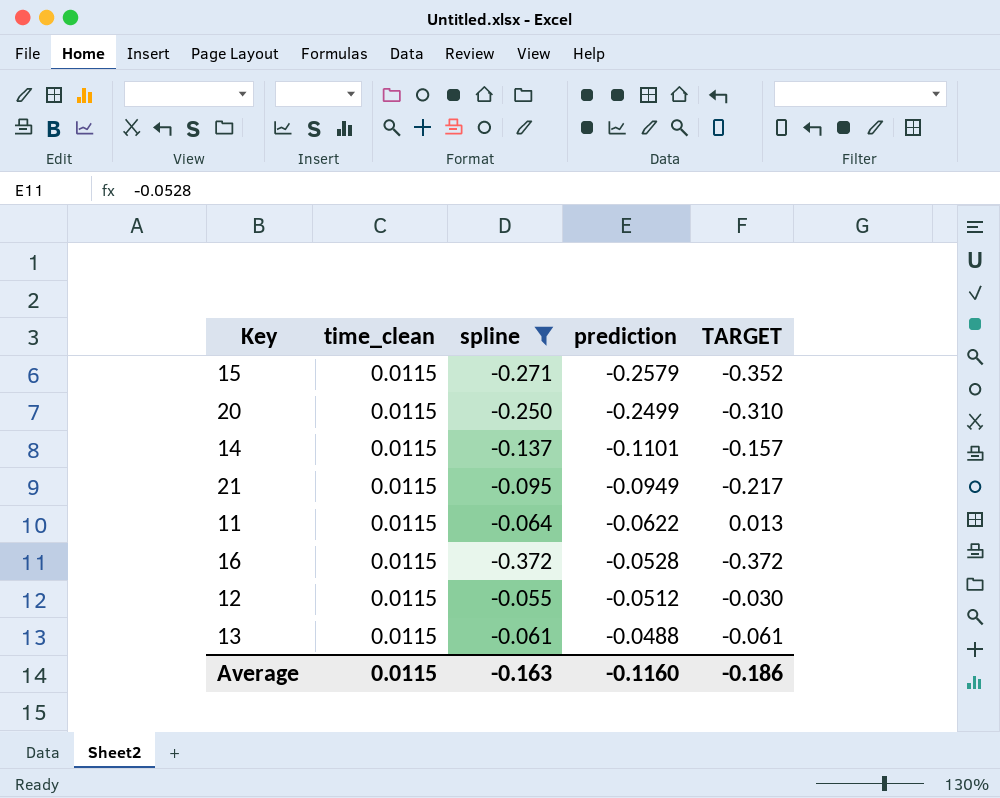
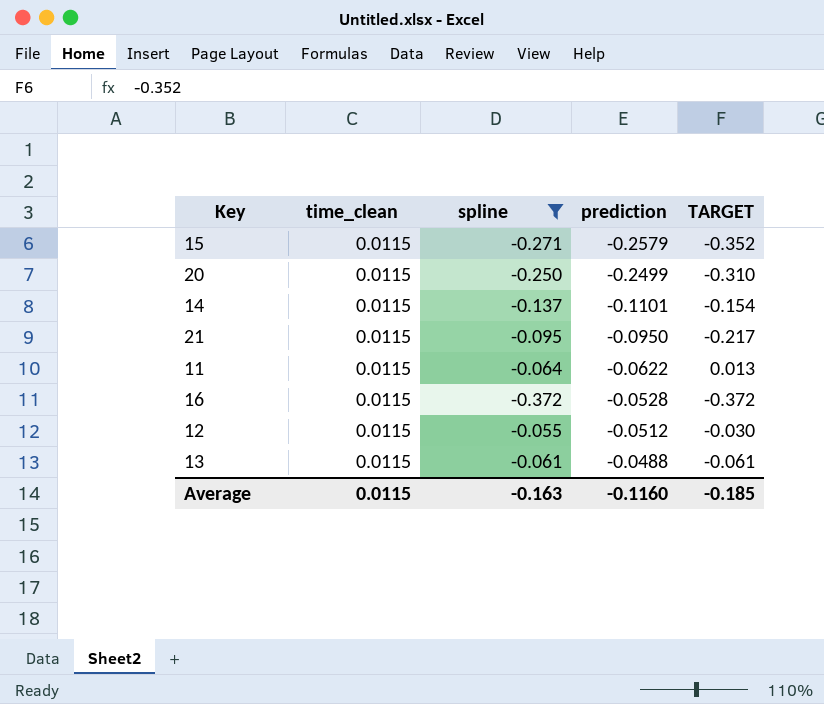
14 | TARGET: -0.157 -> -0.154
21 | prediction: -0.0949 -> -0.0950
Average | TARGET: -0.186 -> -0.185

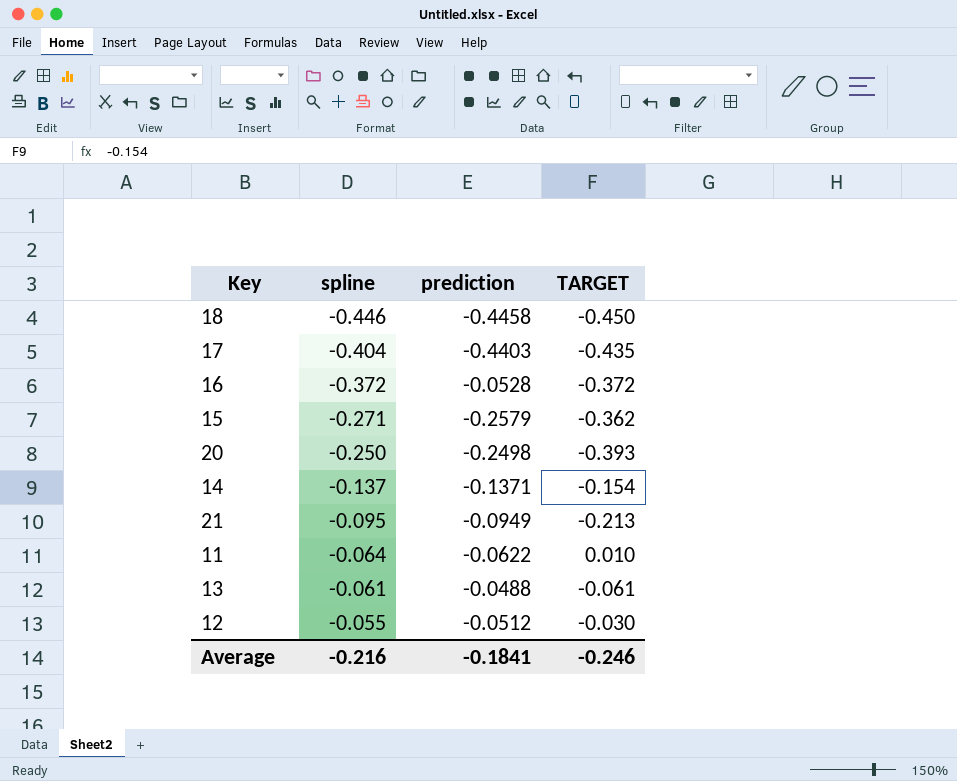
filter: spline >= -0.372 -> none
row order: prediction ascending -> spline ascending
column time_clean | position: 2 -> none
15 | TARGET: -0.352 -> -0.362
20 | prediction: -0.2499 -> -0.2498
20 | TARGET: -0.310 -> -0.393
14 | prediction: -0.1101 -> -0.1371
21 | prediction: -0.0950 -> -0.0949
21 | TARGET: -0.217 -> -0.213
11 | TARGET: 0.013 -> 0.010
Average | spline: -0.163 -> -0.216
Average | prediction: -0.1160 -> -0.1841
Average | TARGET: -0.185 -> -0.246

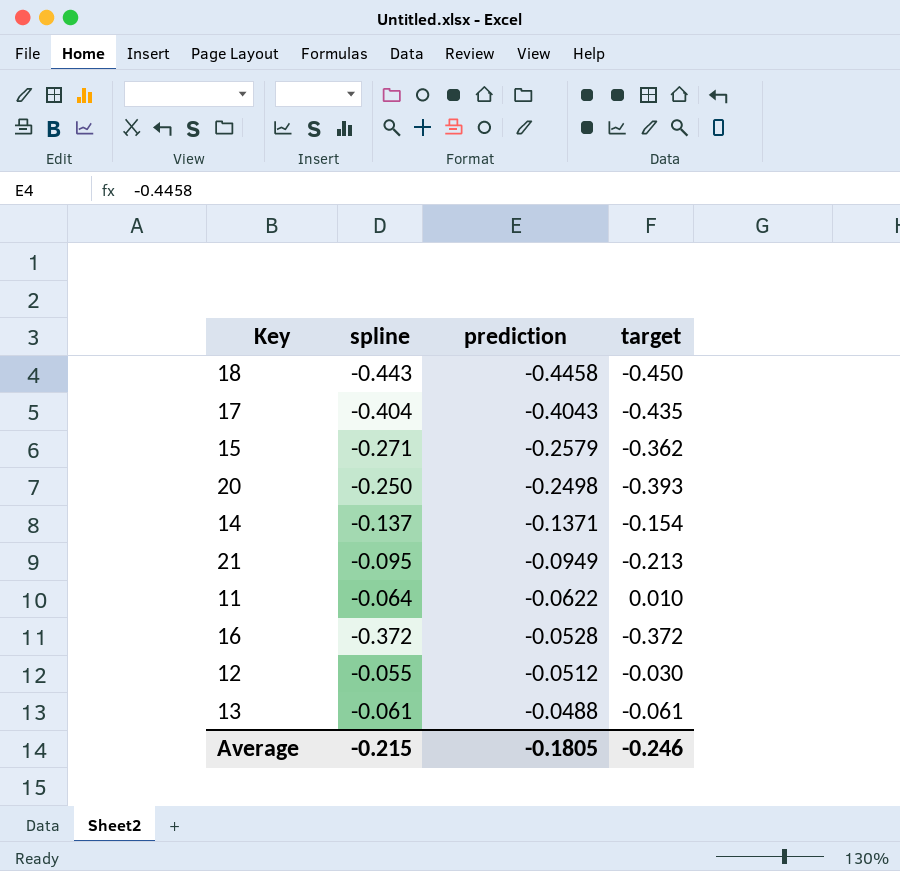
row order: spline ascending -> prediction ascending
column name: TARGET -> target
18 | spline: -0.446 -> -0.443
17 | prediction: -0.4403 -> -0.4043
Average | spline: -0.216 -> -0.215
Average | prediction: -0.1841 -> -0.1805

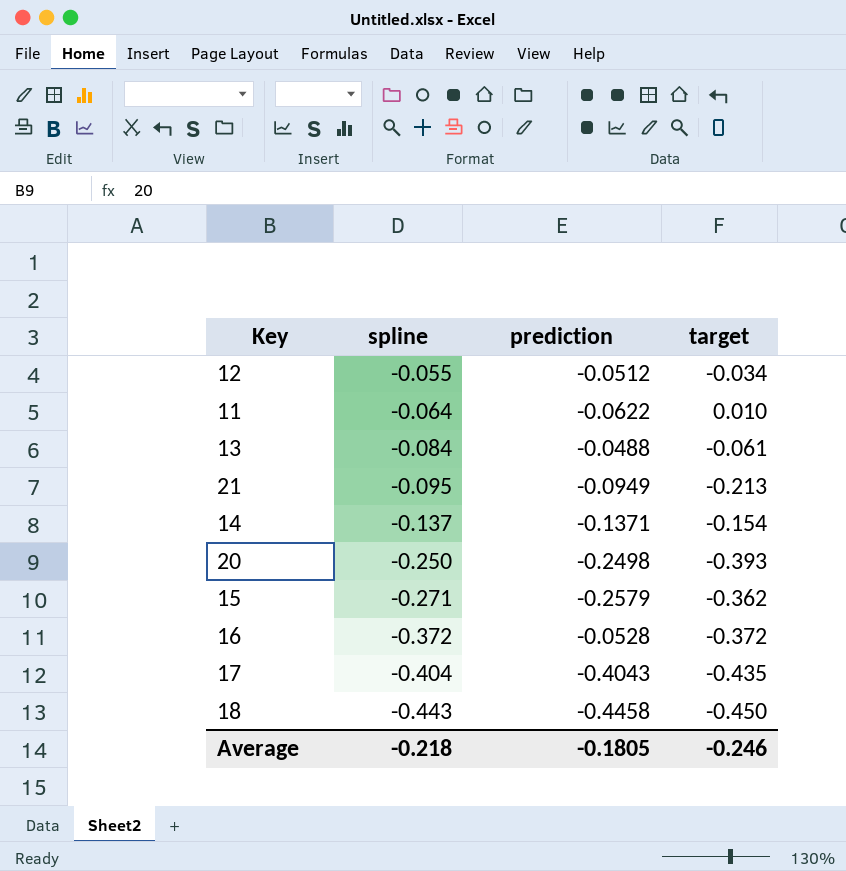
row order: prediction ascending -> spline descending
12 | target: -0.030 -> -0.034
13 | spline: -0.061 -> -0.084
Average | spline: -0.215 -> -0.218

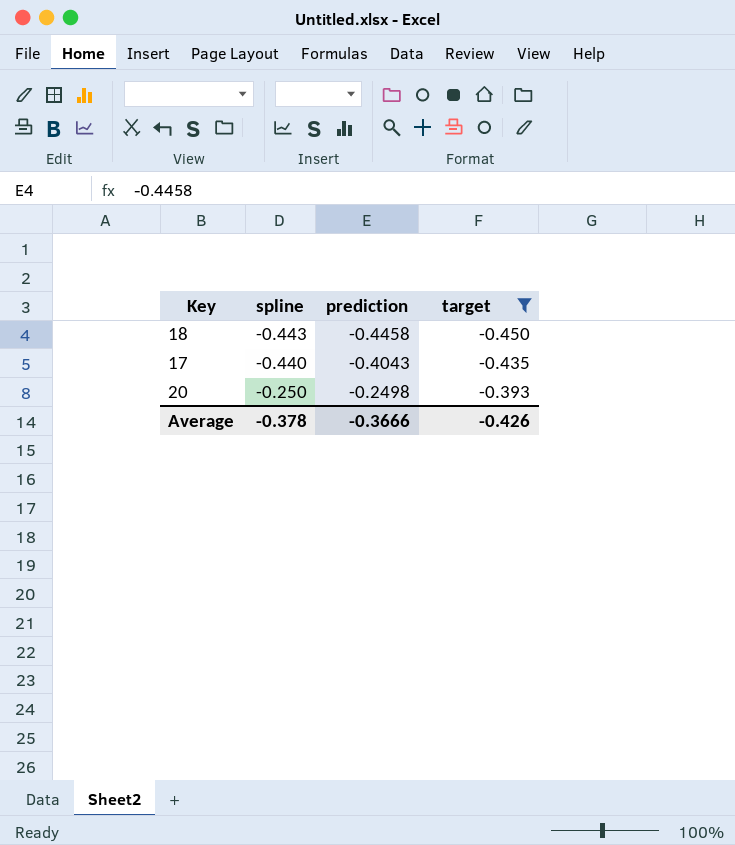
filter: none -> target <= -0.393
row order: spline descending -> spline ascending
17 | spline: -0.404 -> -0.440
Average | spline: -0.218 -> -0.378
Average | prediction: -0.1805 -> -0.3666
Average | target: -0.246 -> -0.426

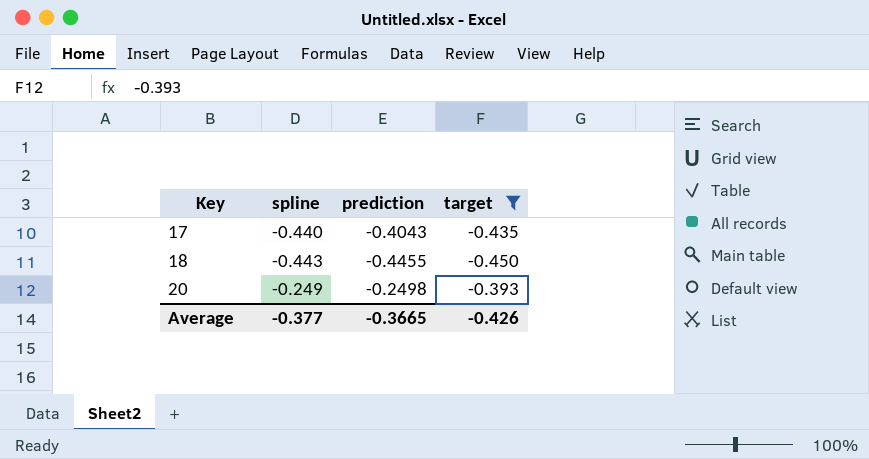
row order: spline ascending -> Key ascending
18 | prediction: -0.4458 -> -0.4455
20 | spline: -0.250 -> -0.249
Average | spline: -0.378 -> -0.377
Average | prediction: -0.3666 -> -0.3665

